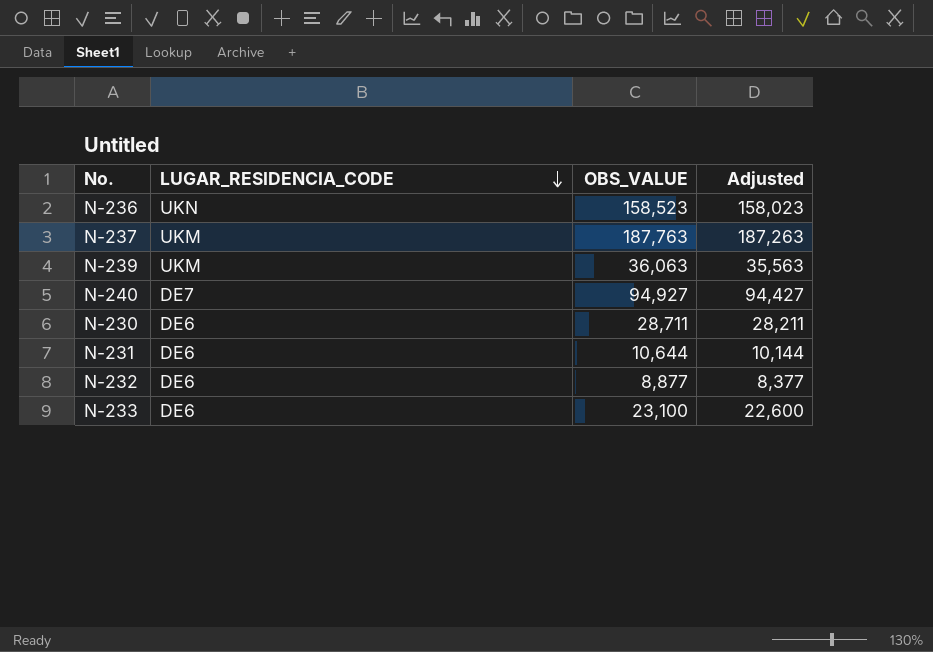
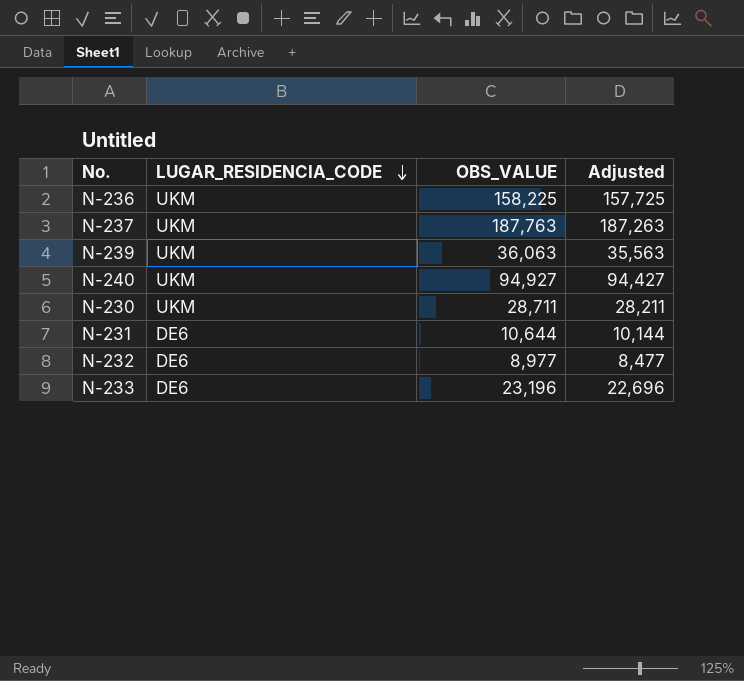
N-236 | LUGAR_RESIDENCIA_CODE: UKN -> UKM
N-236 | OBS_VALUE: 158,523 -> 158,225
N-236 | Adjusted: 158,023 -> 157,725
N-240 | LUGAR_RESIDENCIA_CODE: DE7 -> UKM
N-230 | LUGAR_RESIDENCIA_CODE: DE6 -> UKM
N-232 | OBS_VALUE: 8,877 -> 8,977
N-232 | Adjusted: 8,377 -> 8,477
N-233 | OBS_VALUE: 23,100 -> 23,196
N-233 | Adjusted: 22,600 -> 22,696

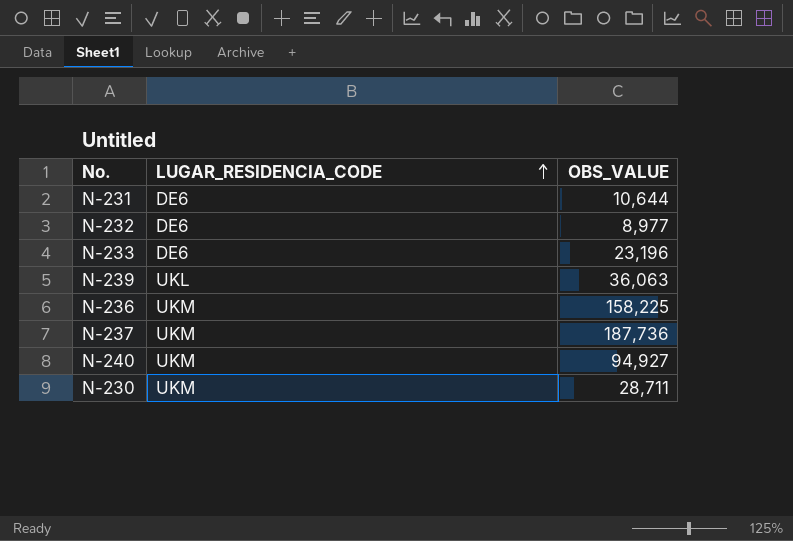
row order: LUGAR_RESIDENCIA_CODE descending -> LUGAR_RESIDENCIA_CODE ascending
column Adjusted | formula: [OBS_VALUE] - 500 -> none
N-239 | LUGAR_RESIDENCIA_CODE: UKM -> UKL
N-237 | OBS_VALUE: 187,763 -> 187,736

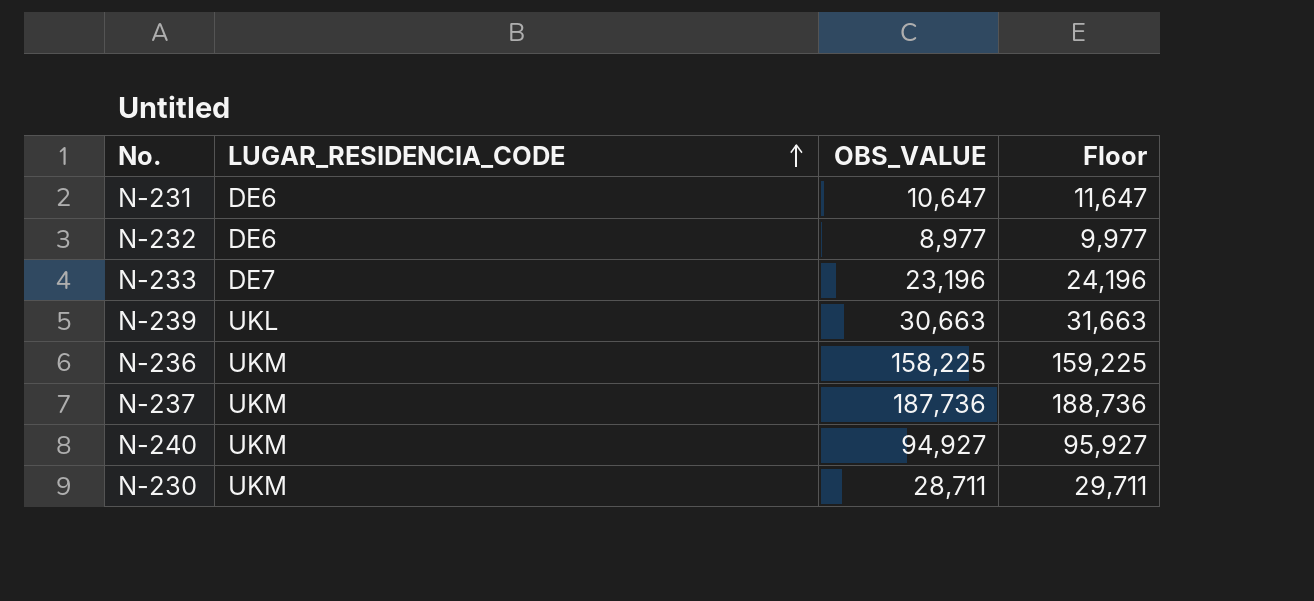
column Floor | formula: none -> [OBS_VALUE] + 1000
N-231 | OBS_VALUE: 10,644 -> 10,647
N-233 | LUGAR_RESIDENCIA_CODE: DE6 -> DE7
N-239 | OBS_VALUE: 36,063 -> 30,663

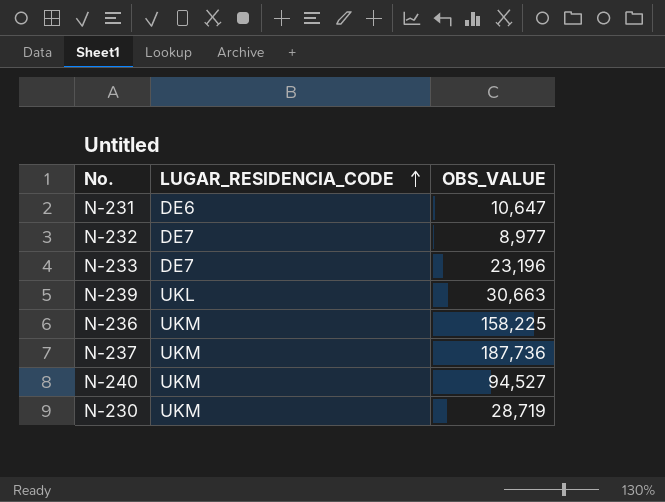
column Floor | formula: [OBS_VALUE] + 1000 -> none
N-232 | LUGAR_RESIDENCIA_CODE: DE6 -> DE7
N-240 | OBS_VALUE: 94,927 -> 94,527
N-230 | OBS_VALUE: 28,711 -> 28,719

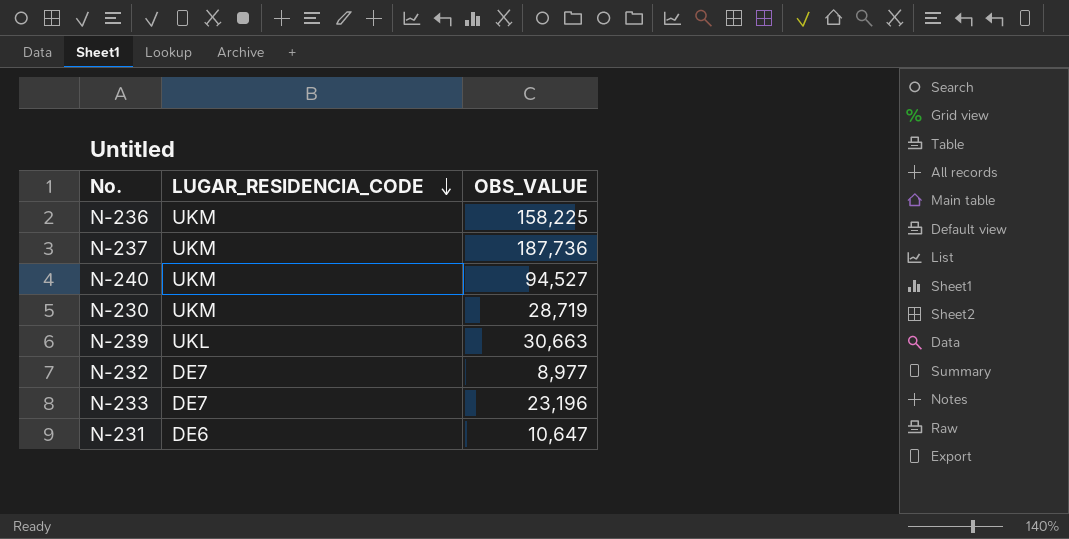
row order: LUGAR_RESIDENCIA_CODE ascending -> LUGAR_RESIDENCIA_CODE descending

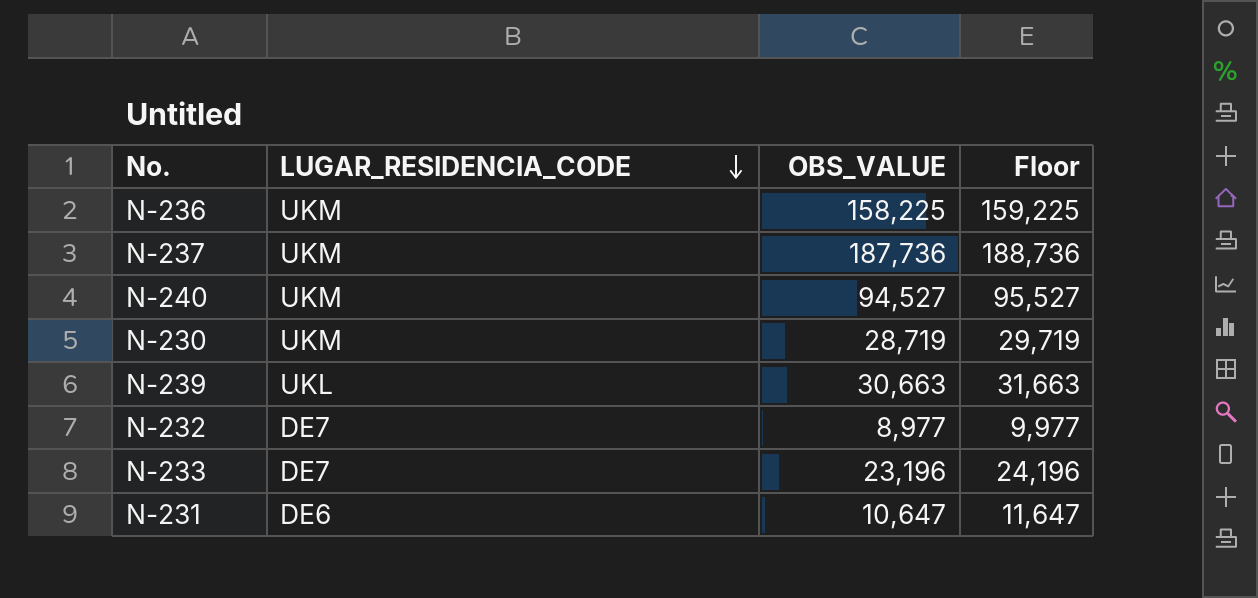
column Floor | formula: none -> [OBS_VALUE] + 1000

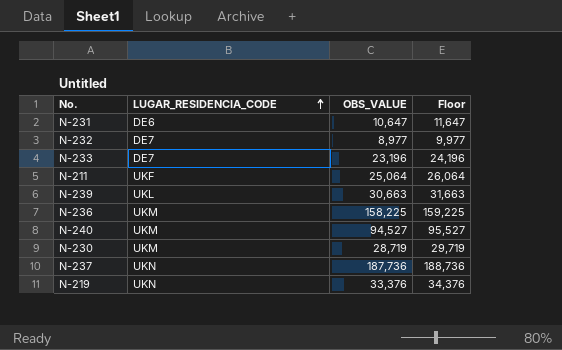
row order: LUGAR_RESIDENCIA_CODE descending -> LUGAR_RESIDENCIA_CODE ascending
row N-211: none -> UKF | 25,064 | 26,064
N-237 | LUGAR_RESIDENCIA_CODE: UKM -> UKN
row N-219: none -> UKN | 33,376 | 34,376

